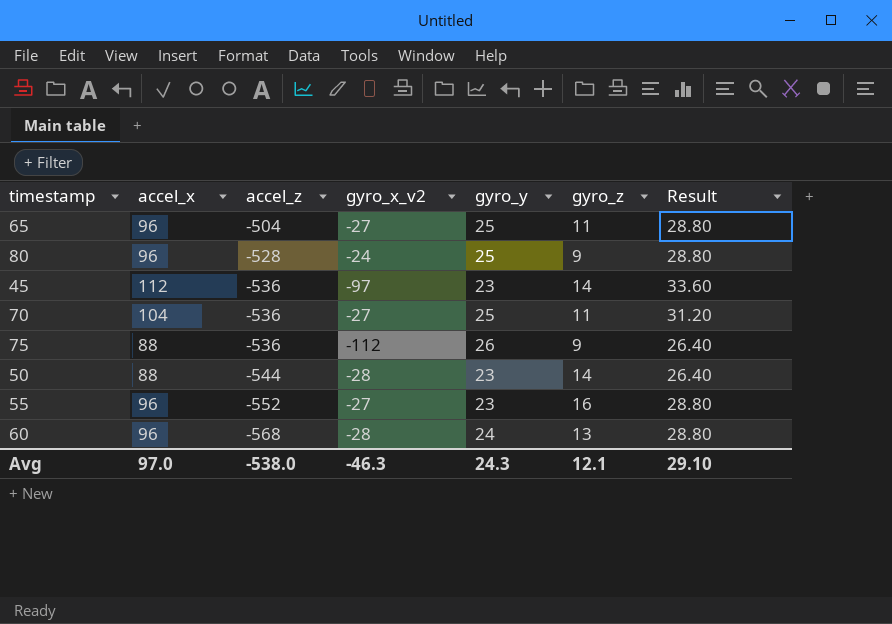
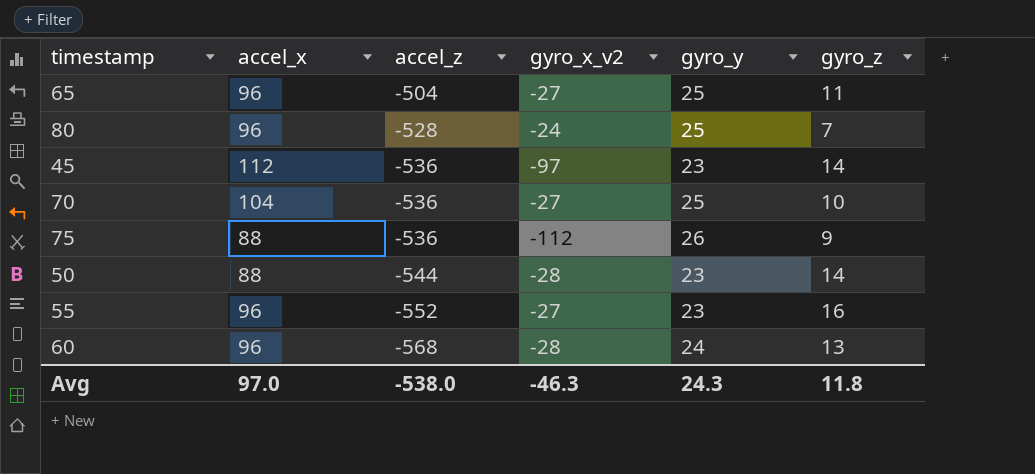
column Result | formula: [accel_x] * 0.3 -> none
80 | gyro_z: 9 -> 7
70 | gyro_z: 11 -> 10
Avg | gyro_z: 12.1 -> 11.8

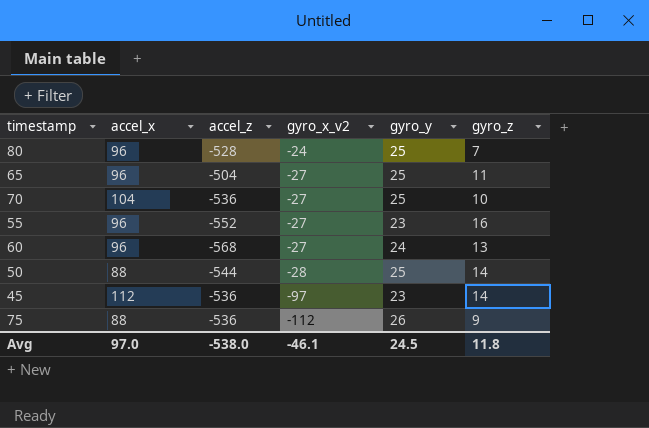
row order: accel_z descending -> gyro_x_v2 descending
60 | gyro_x_v2: -28 -> -27
50 | gyro_y: 23 -> 25
Avg | gyro_x_v2: -46.3 -> -46.1
Avg | gyro_y: 24.3 -> 24.5

